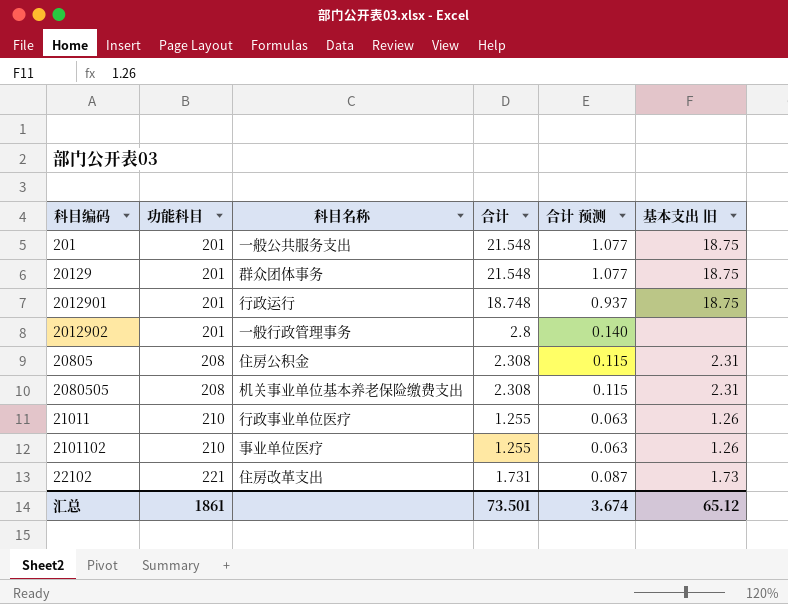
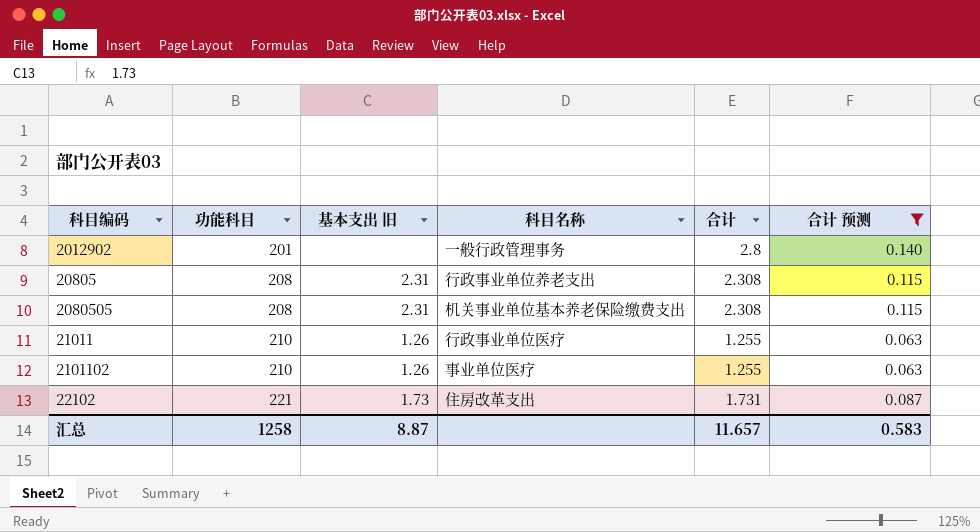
filter: none -> 合计 预测 <= 0.140
column 基本支出 旧 | position: 6 -> 3
20805 | 科目名称: 住房公积金 -> 行政事业单位养老支出
汇总 | 功能科目: 1861 -> 1258
汇总 | 基本支出 旧: 65.12 -> 8.87
汇总 | 合计: 73.501 -> 11.657
汇总 | 合计 预测: 3.674 -> 0.583

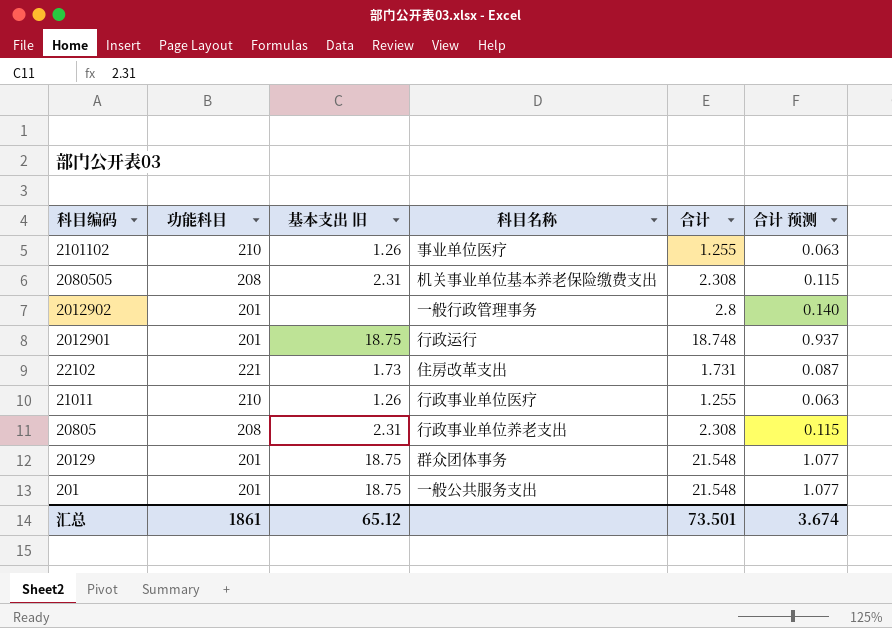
filter: 合计 预测 <= 0.140 -> none
row order: 功能科目 ascending -> 科目编码 descending
汇总 | 功能科目: 1258 -> 1861
汇总 | 基本支出 旧: 8.87 -> 65.12
汇总 | 合计: 11.657 -> 73.501
汇总 | 合计 预测: 0.583 -> 3.674

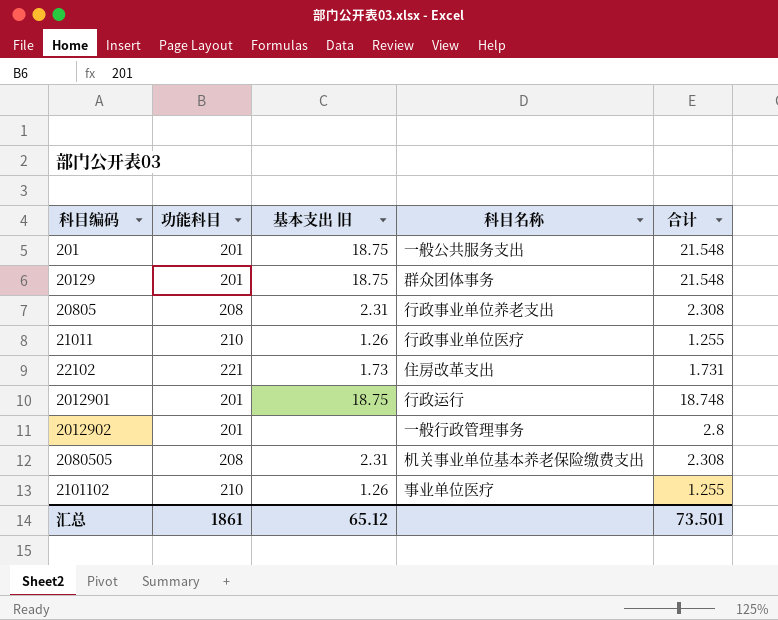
row order: 科目编码 descending -> 科目编码 ascending
column 合计 预测 | formula: [合计] * 0.05 -> none

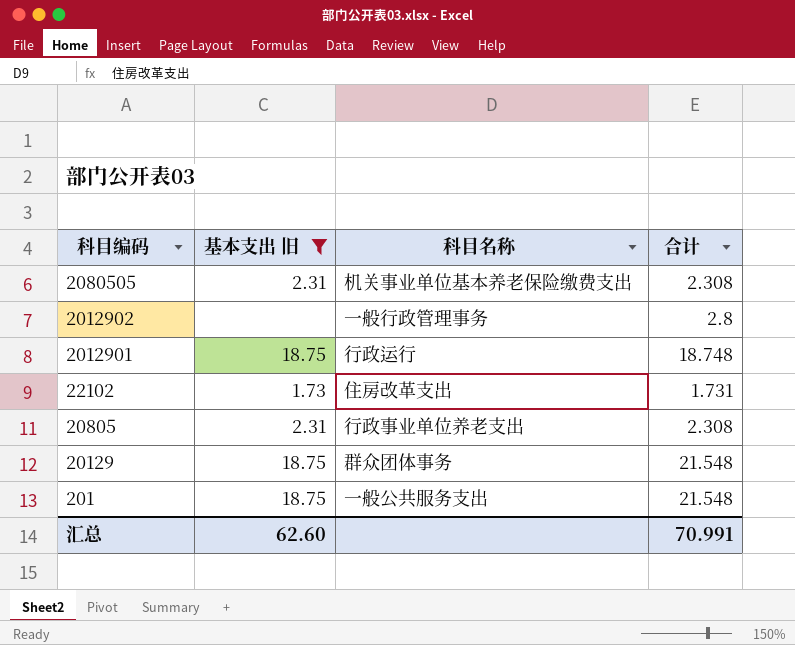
filter: none -> 基本支出 旧 != 1.26
row order: 科目编码 ascending -> 科目编码 descending
column 功能科目 | position: 2 -> none
汇总 | 基本支出 旧: 65.12 -> 62.60
汇总 | 合计: 73.501 -> 70.991

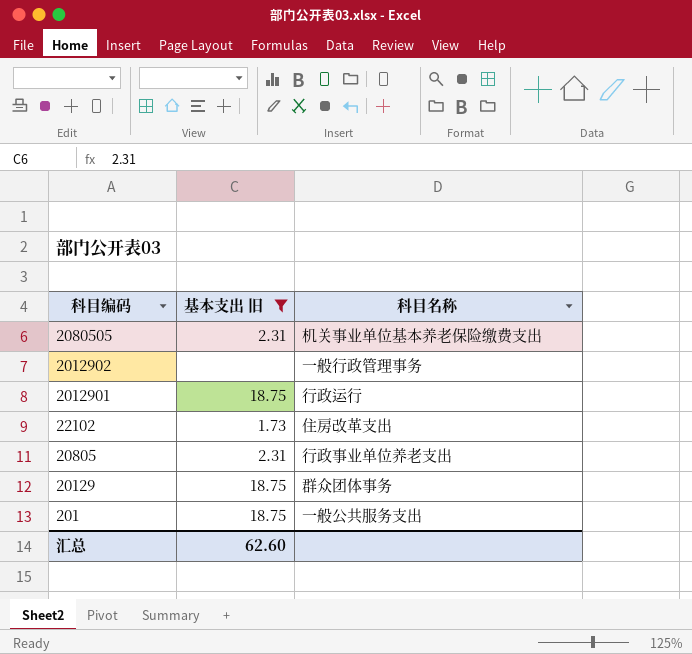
column 合计 | position: 4 -> none

